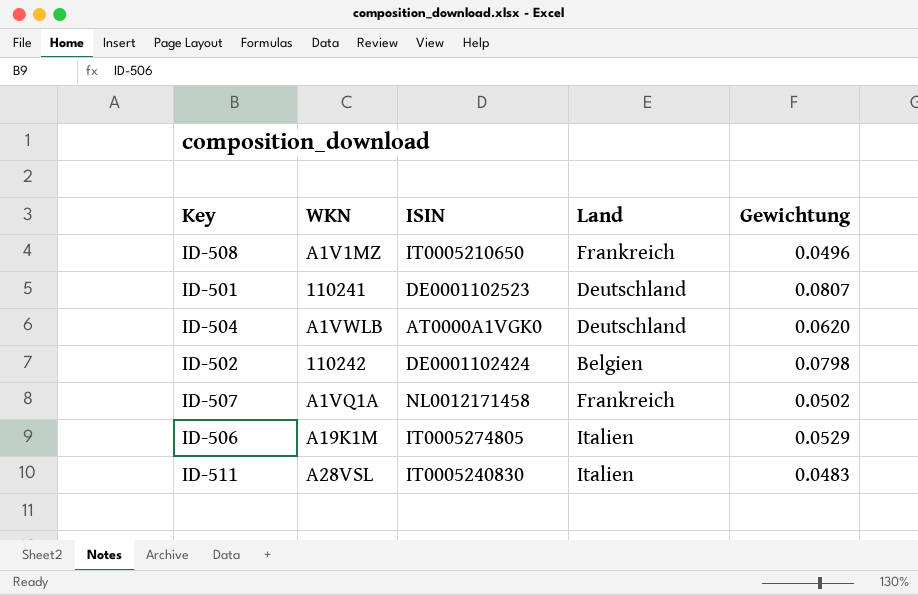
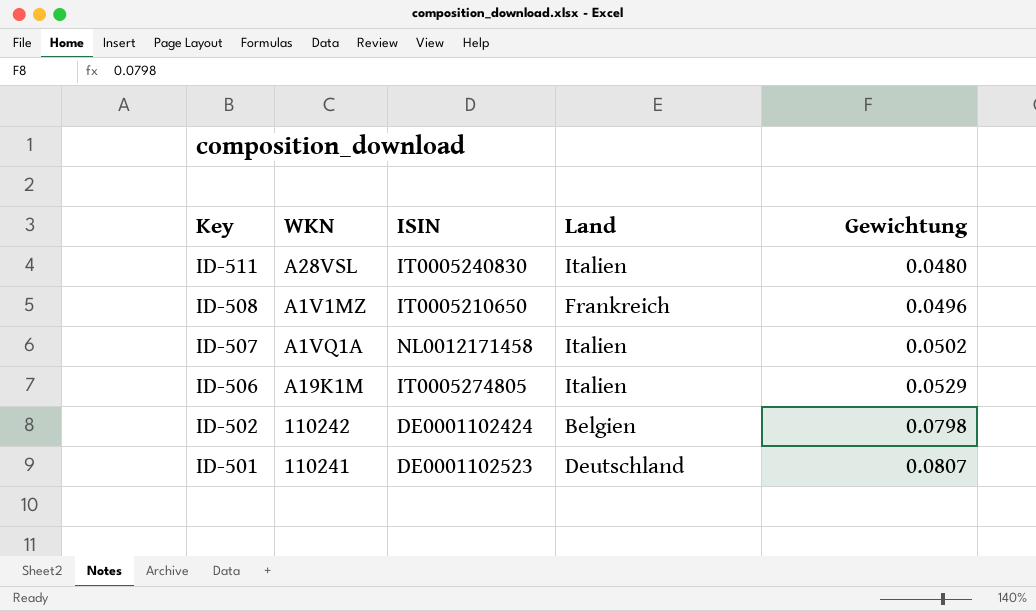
row order: none -> Key descending
row ID-504: A1VWLB | AT0000A1VGK0 | Deutschland | 0.0620 -> none
ID-511 | Gewichtung: 0.0483 -> 0.0480
ID-507 | Land: Frankreich -> Italien

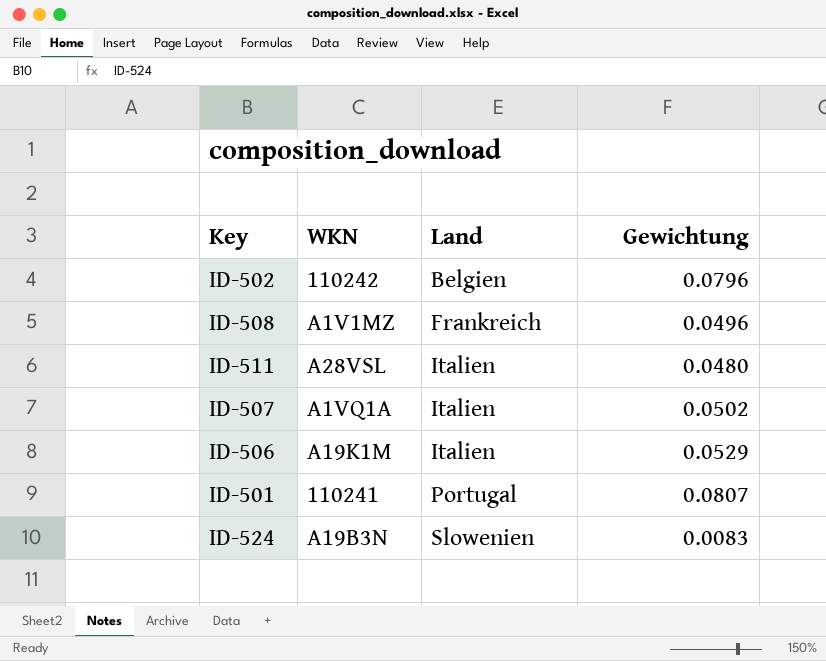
row order: Key descending -> Land ascending
column ISIN | position: 3 -> none
ID-502 | Gewichtung: 0.0798 -> 0.0796
ID-501 | Land: Deutschland -> Portugal
row ID-524: none -> A19B3N | Slowenien | 0.0083

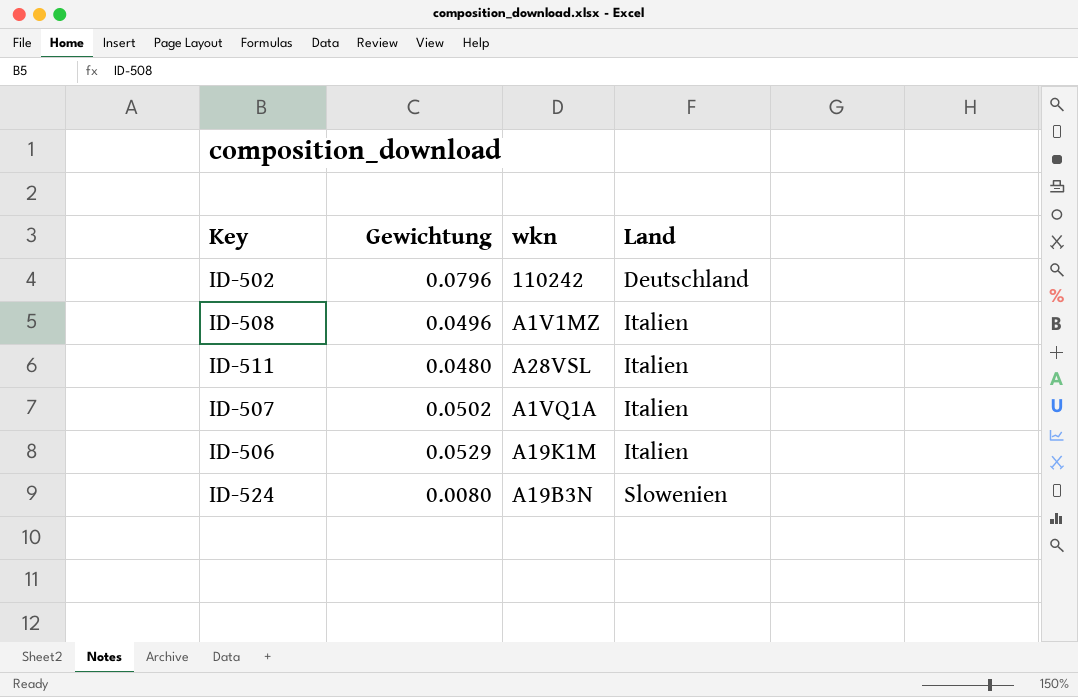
column Gewichtung | position: 4 -> 2
column name: WKN -> wkn
row ID-501: 110241 | Portugal | 0.0807 -> none
ID-502 | Land: Belgien -> Deutschland
ID-508 | Land: Frankreich -> Italien
ID-524 | Gewichtung: 0.0083 -> 0.0080

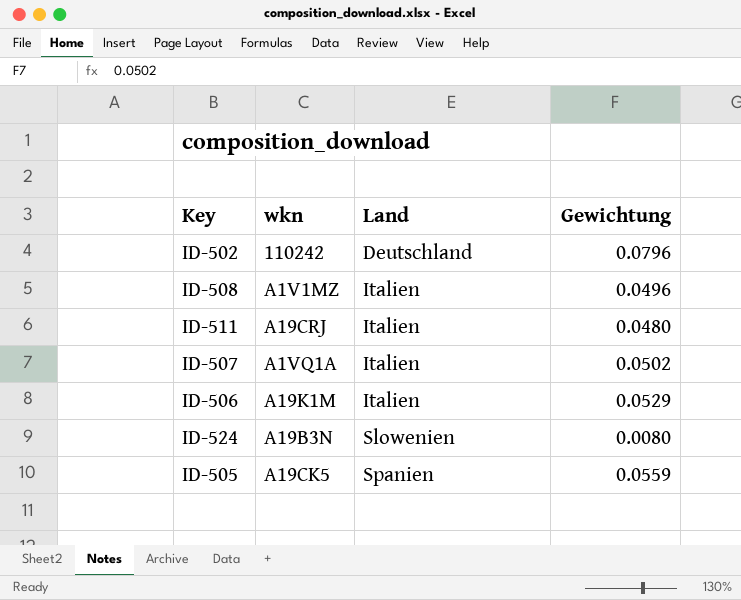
column Gewichtung | position: 2 -> 4
ID-511 | wkn: A28VSL -> A19CRJ
row ID-505: none -> A19CK5 | Spanien | 0.0559

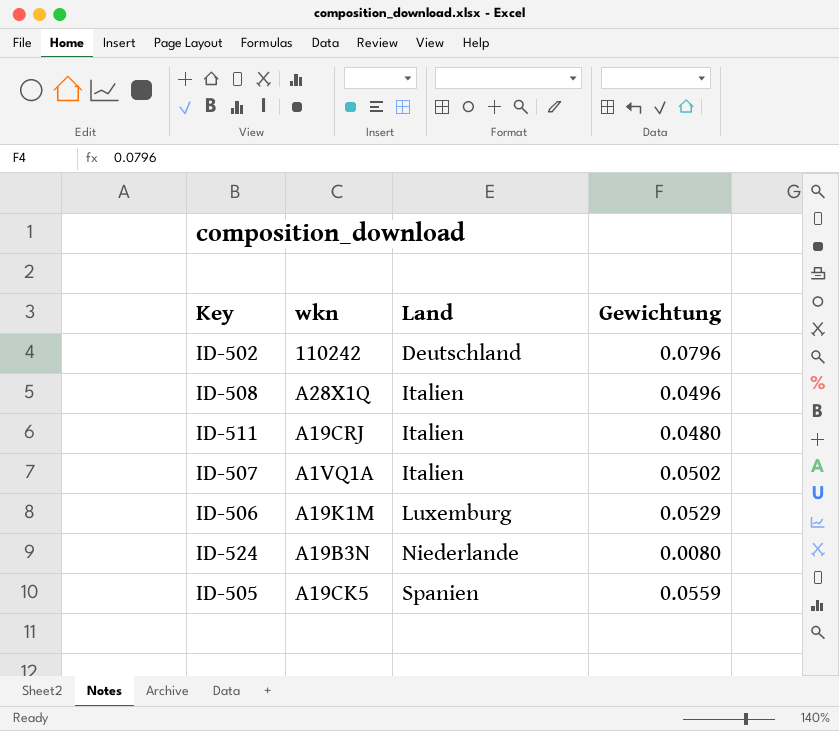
ID-508 | wkn: A1V1MZ -> A28X1Q
ID-506 | Land: Italien -> Luxemburg
ID-524 | Land: Slowenien -> Niederlande

